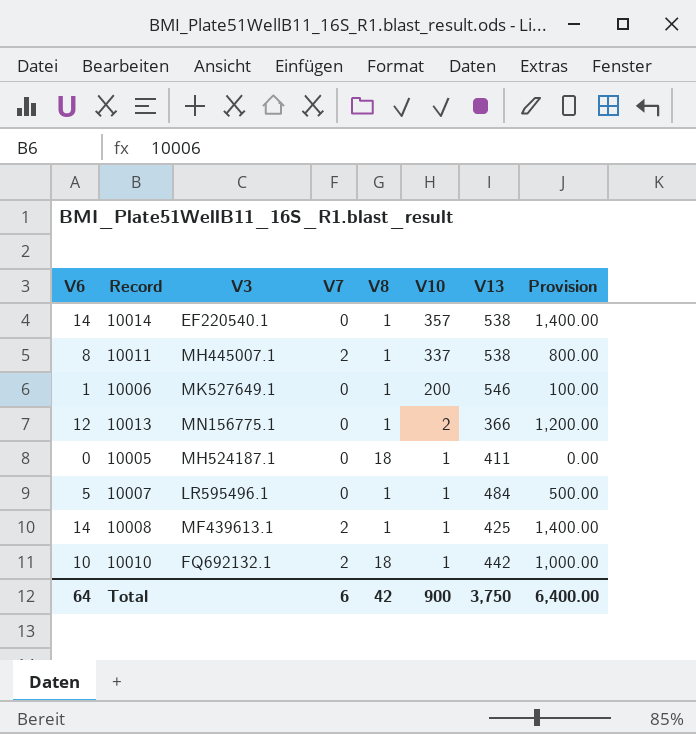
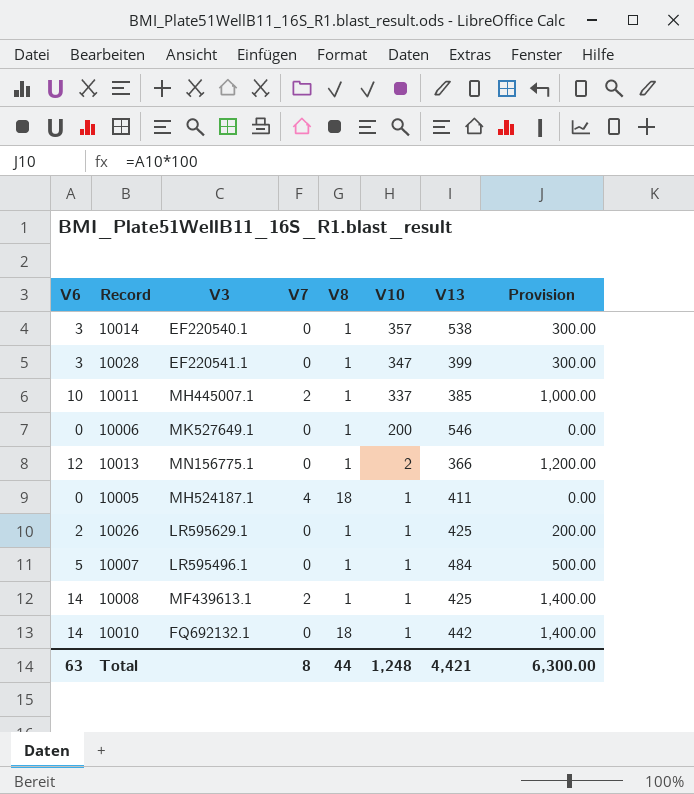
10014 | V6: 14 -> 3
10014 | Provision: 1,400.00 -> 300.00
row 10028: none -> 3 | EF220541.1 | 0 | 1 | 347 | 399 | 300.00
10011 | V6: 8 -> 10
10011 | V13: 538 -> 385
10011 | Provision: 800.00 -> 1,000.00
10006 | V6: 1 -> 0
10006 | Provision: 100.00 -> 0.00
10005 | V7: 0 -> 4
row 10026: none -> 2 | LR595629.1 | 0 | 1 | 1 | 425 | 200.00
10010 | V6: 10 -> 14
10010 | V7: 2 -> 0
10010 | Provision: 1,000.00 -> 1,400.00
Total | V6: 64 -> 63
Total | V7: 6 -> 8
Total | V8: 42 -> 44
Total | V10: 900 -> 1,248
Total | V13: 3,750 -> 4,421
Total | Provision: 6,400.00 -> 6,300.00

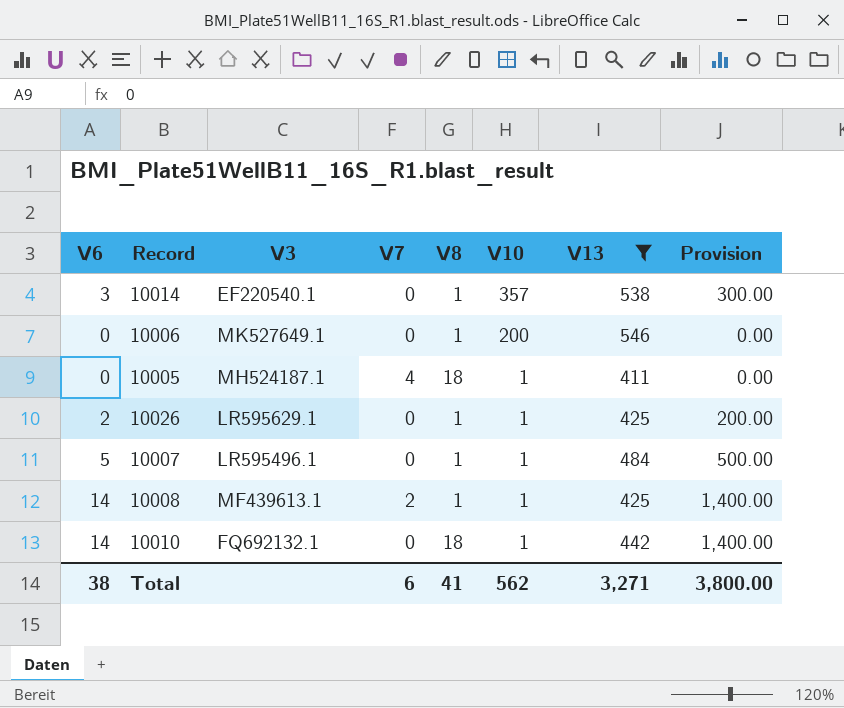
filter: none -> V13 >= 411
Total | V6: 63 -> 38
Total | V7: 8 -> 6
Total | V8: 44 -> 41
Total | V10: 1,248 -> 562
Total | V13: 4,421 -> 3,271
Total | Provision: 6,300.00 -> 3,800.00

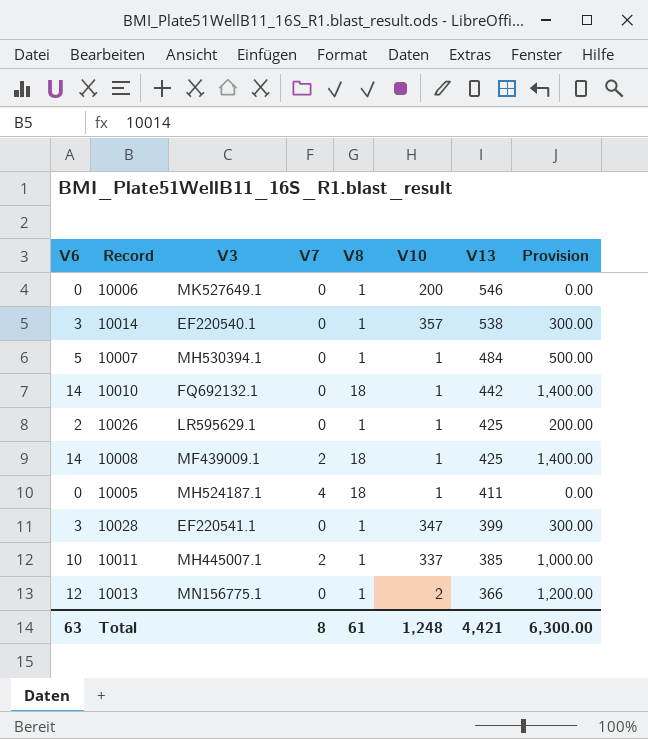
filter: V13 >= 411 -> none
row order: V10 descending -> V13 descending
10007 | V3: LR595496.1 -> MH530394.1
10008 | V3: MF439613.1 -> MF439009.1
10008 | V8: 1 -> 18
Total | V6: 38 -> 63
Total | V7: 6 -> 8
Total | V8: 41 -> 61
Total | V10: 562 -> 1,248
Total | V13: 3,271 -> 4,421
Total | Provision: 3,800.00 -> 6,300.00

